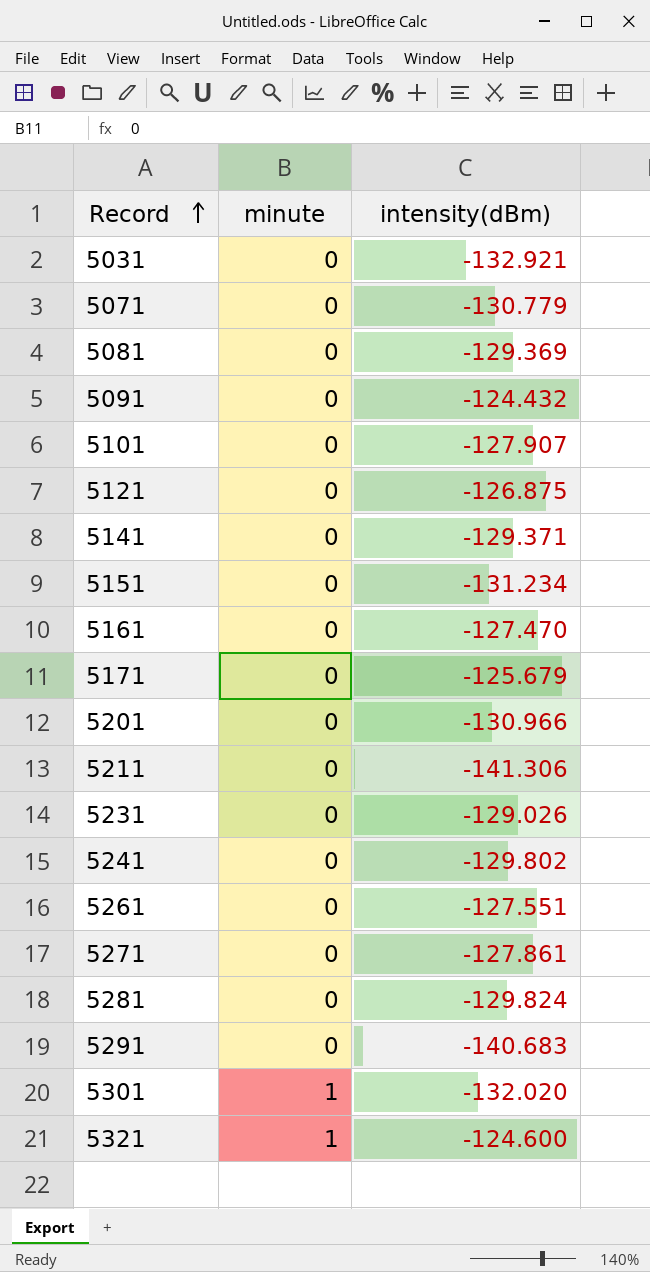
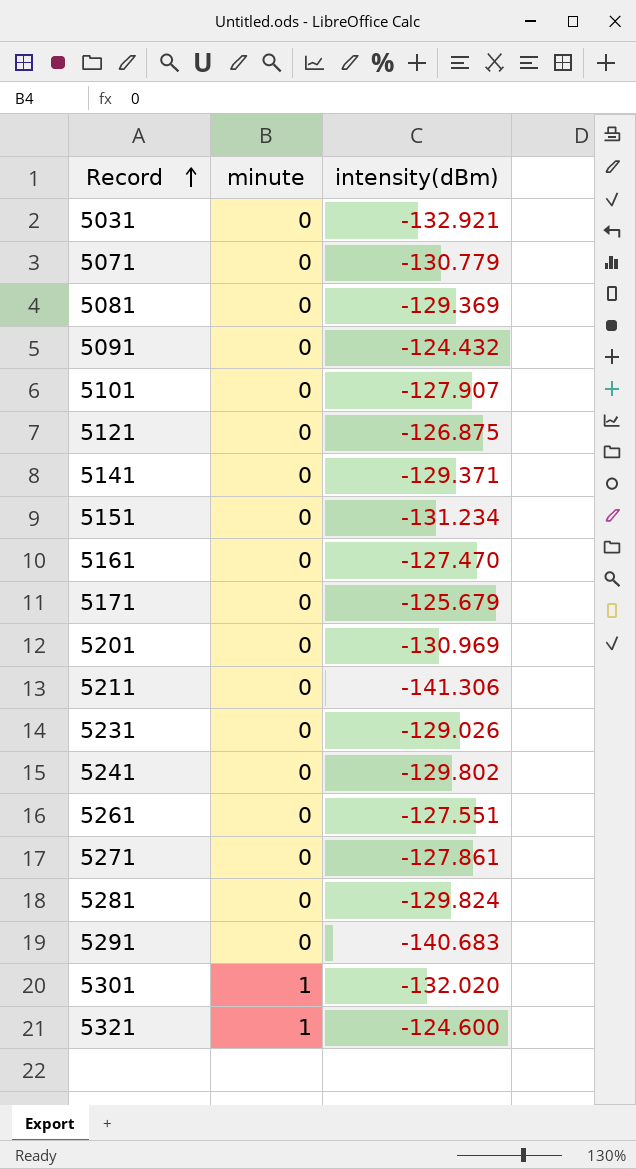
5201 | intensity(dBm): -130.966 -> -130.969

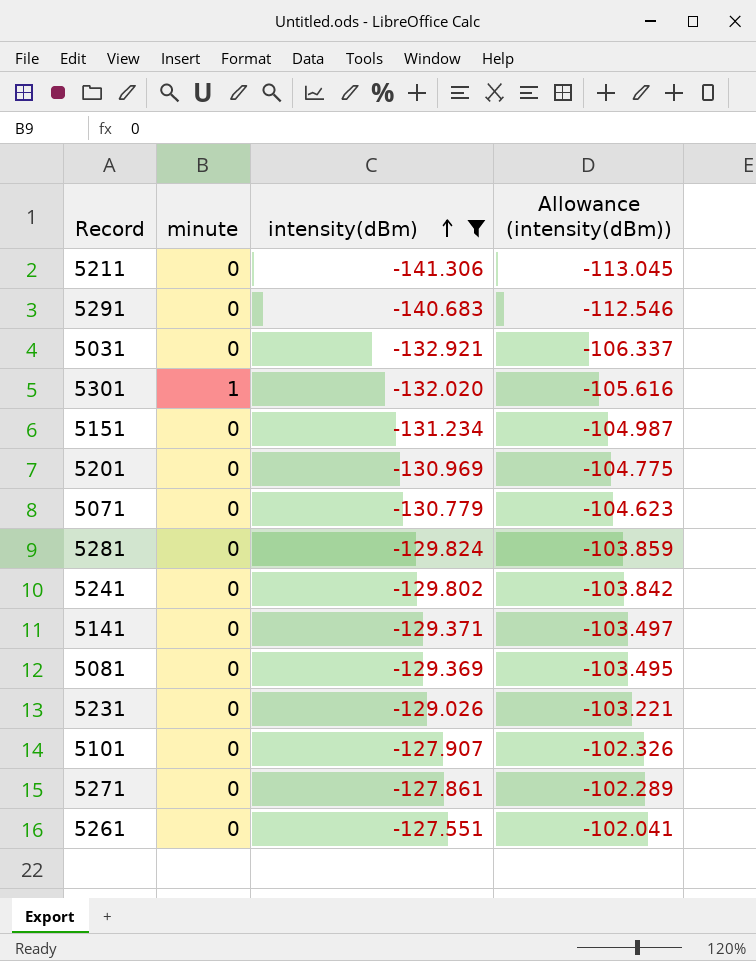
filter: none -> intensity(dBm) <= -127.551
row order: Record ascending -> intensity(dBm) ascending
column Allowance (intensity(dBm)) | formula: none -> [intensity(dBm)] * 0.8

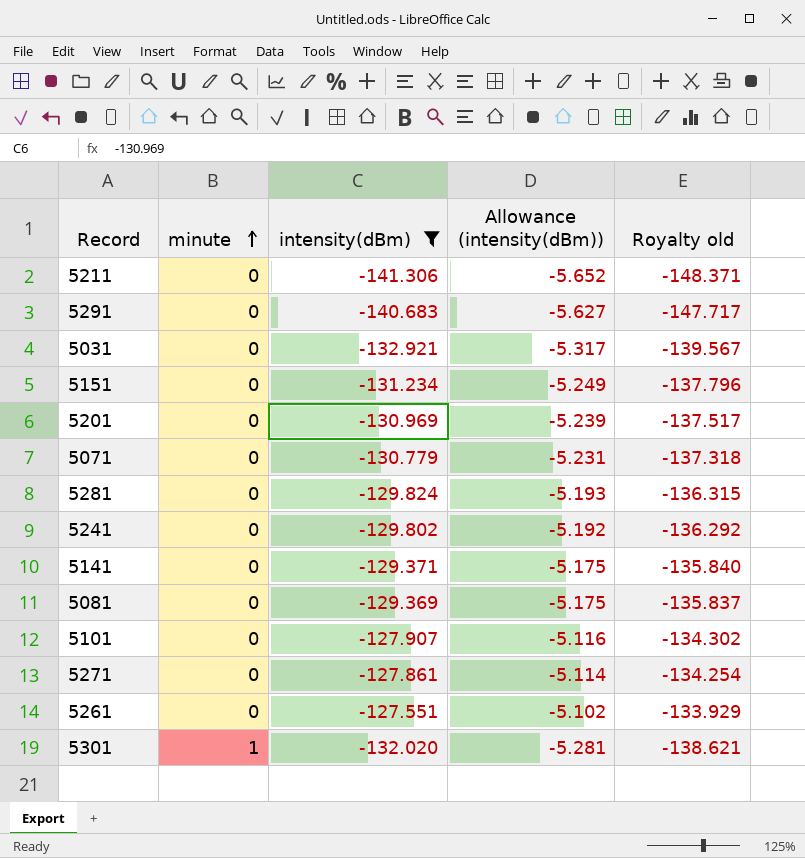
row order: intensity(dBm) ascending -> minute ascending
column Allowance (intensity(dBm)) | formula: [intensity(dBm)] * 0.8 -> [intensity(dBm)] * 0.04
column Royalty old | formula: none -> [intensity(dBm)] * 1.05
row 5231: 0 | -129.026 | -103.221 -> none

